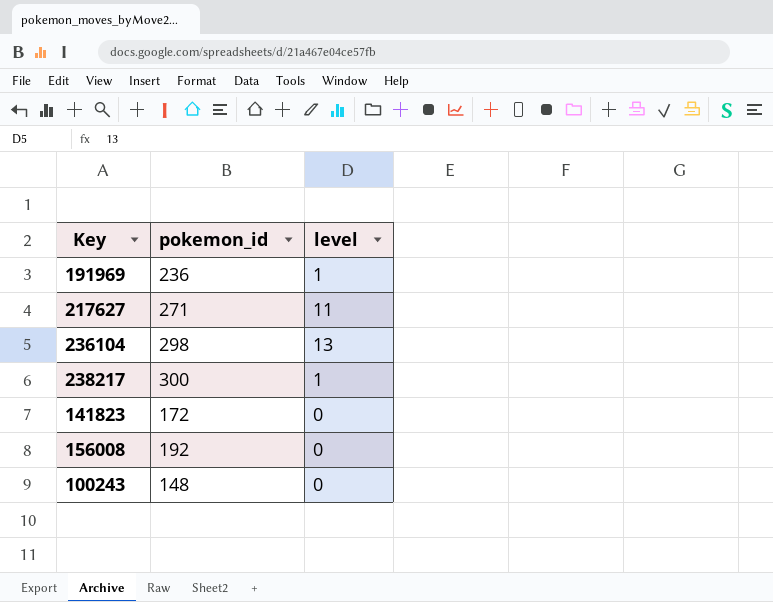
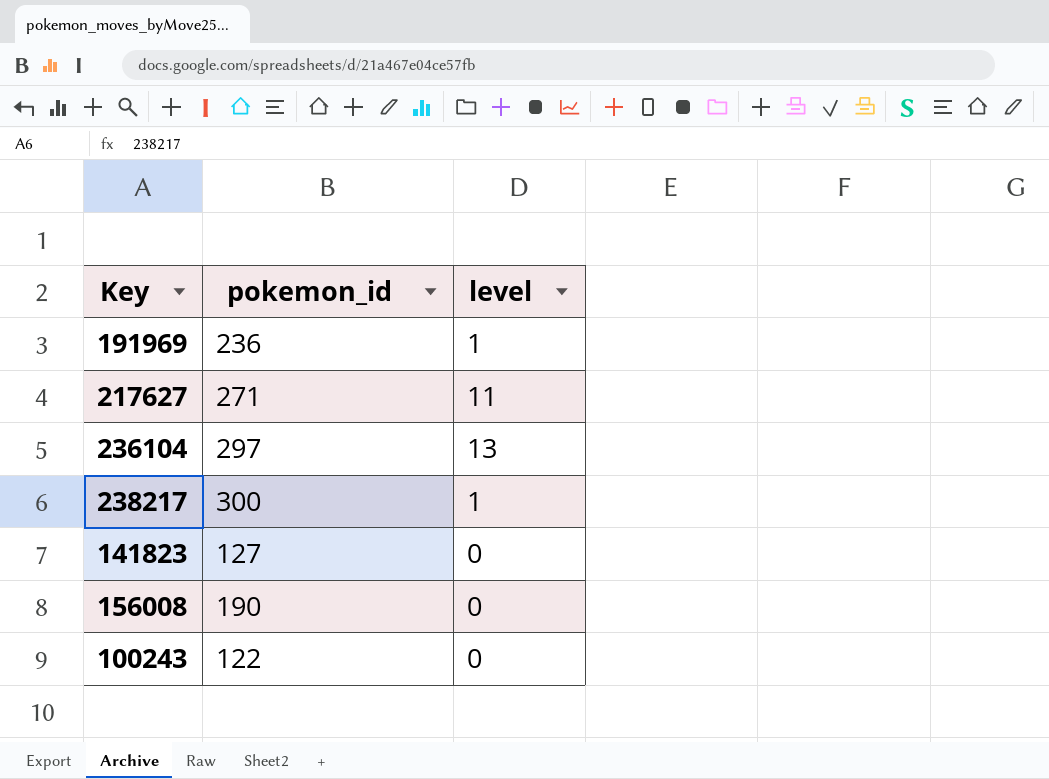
236104 | pokemon_id: 298 -> 297
141823 | pokemon_id: 172 -> 127
156008 | pokemon_id: 192 -> 190
100243 | pokemon_id: 148 -> 122

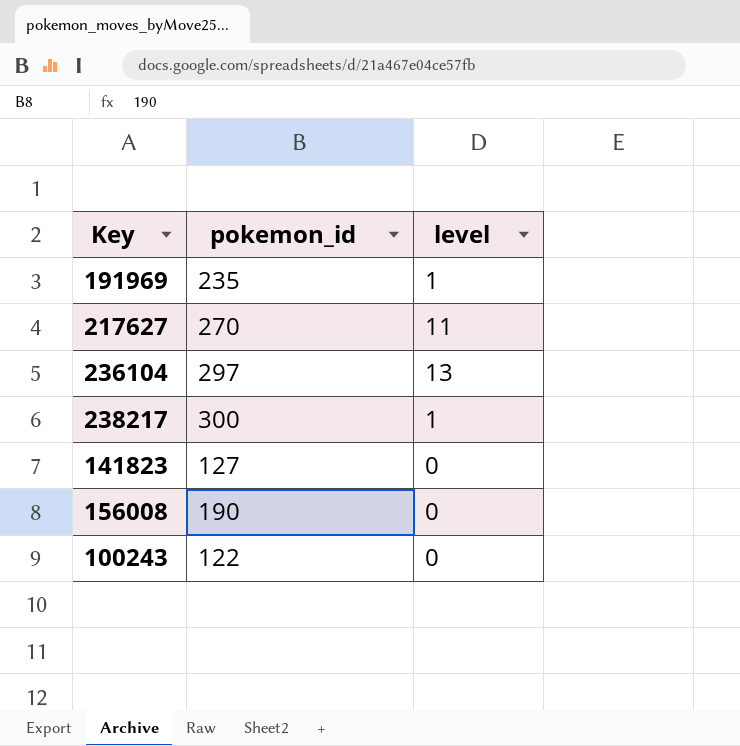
191969 | pokemon_id: 236 -> 235
217627 | pokemon_id: 271 -> 270

